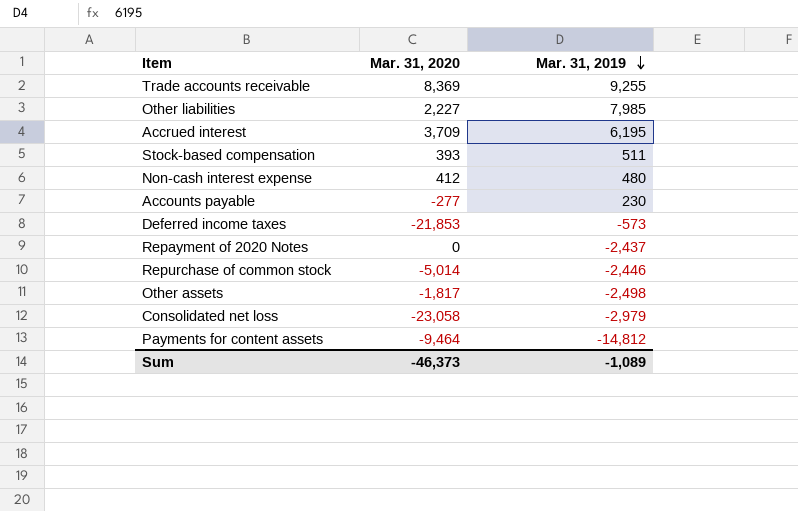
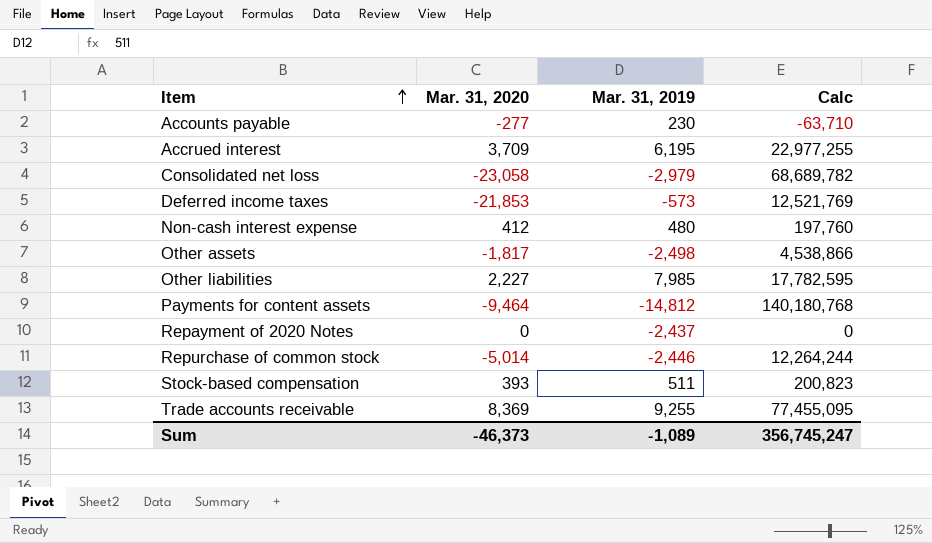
row order: Mar. 31, 2019 descending -> Item ascending
column Calc | formula: none -> [Mar. 31, 2020] * [Mar. 31, 2019]

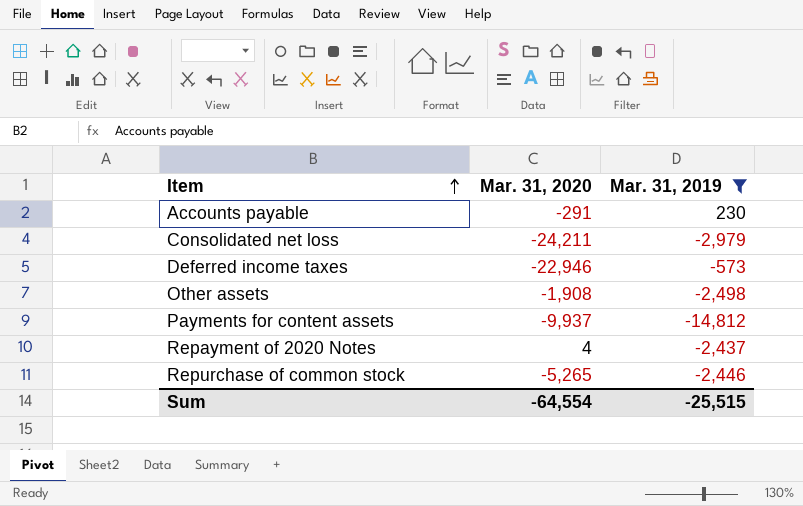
filter: none -> Mar. 31, 2019 <= 230
column Calc | formula: [Mar. 31, 2020] * [Mar. 31, 2019] -> none
Accounts payable | Mar. 31, 2020: -277 -> -291
Consolidated net loss | Mar. 31, 2020: -23,058 -> -24,211
Deferred income taxes | Mar. 31, 2020: -21,853 -> -22,946
Other assets | Mar. 31, 2020: -1,817 -> -1,908
Payments for content assets | Mar. 31, 2020: -9,464 -> -9,937
Repayment of 2020 Notes | Mar. 31, 2020: 0 -> 4
Repurchase of common stock | Mar. 31, 2020: -5,014 -> -5,265
Sum | Mar. 31, 2020: -46,373 -> -64,554
Sum | Mar. 31, 2019: -1,089 -> -25,515

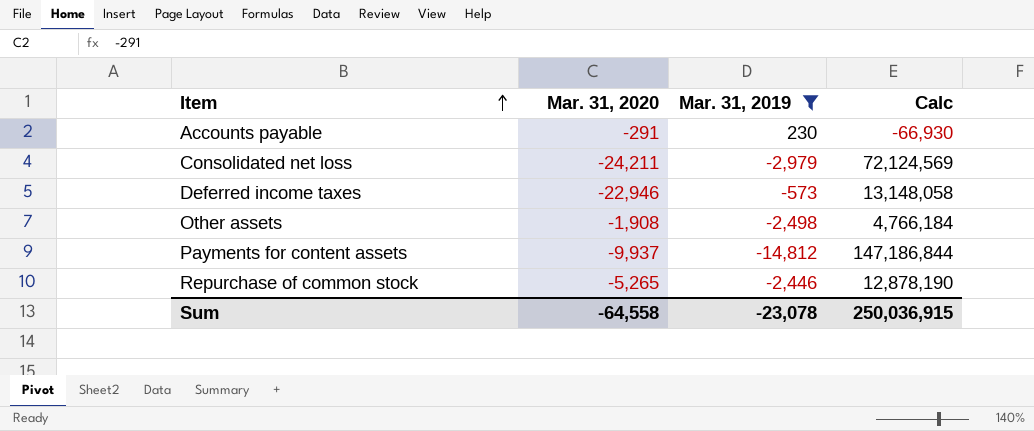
column Calc | formula: none -> [Mar. 31, 2020] * [Mar. 31, 2019]
row Repayment of 2020 Notes: 4 | -2,437 -> none
Sum | Mar. 31, 2020: -64,554 -> -64,558
Sum | Mar. 31, 2019: -25,515 -> -23,078

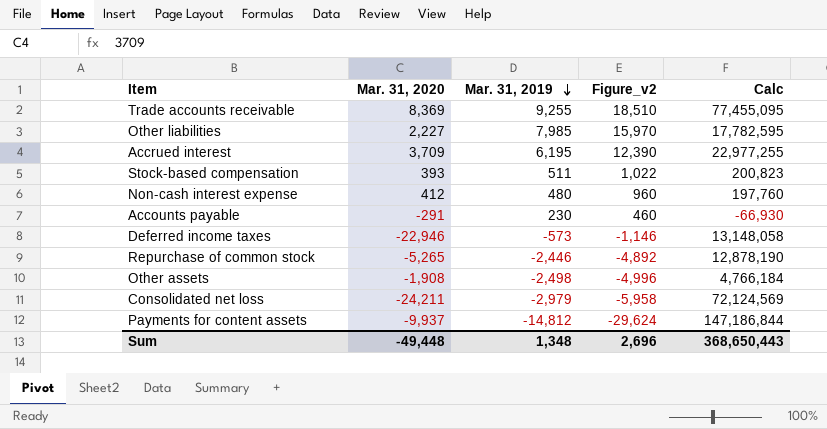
filter: Mar. 31, 2019 <= 230 -> none
row order: Item ascending -> Mar. 31, 2019 descending
column Figure_v2 | formula: none -> [Mar. 31, 2019] * 2
Sum | Mar. 31, 2020: -64,558 -> -49,448
Sum | Mar. 31, 2019: -23,078 -> 1,348
Sum | Calc: 250,036,915 -> 368,650,443

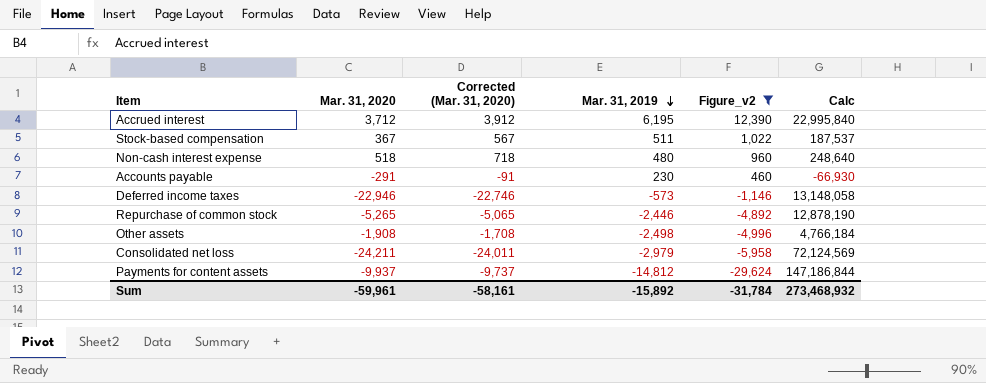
filter: none -> Figure_v2 <= 12,390
column Corrected (Mar. 31, 2020) | formula: none -> [Mar. 31, 2020] + 200
Accrued interest | Mar. 31, 2020: 3,709 -> 3,712
Accrued interest | Calc: 22,977,255 -> 22,995,840
Stock-based compensation | Mar. 31, 2020: 393 -> 367
Stock-based compensation | Calc: 200,823 -> 187,537
Non-cash interest expense | Mar. 31, 2020: 412 -> 518
Non-cash interest expense | Calc: 197,760 -> 248,640
Sum | Mar. 31, 2020: -49,448 -> -59,961
Sum | Mar. 31, 2019: 1,348 -> -15,892
Sum | Figure_v2: 2,696 -> -31,784
Sum | Calc: 368,650,443 -> 273,468,932

